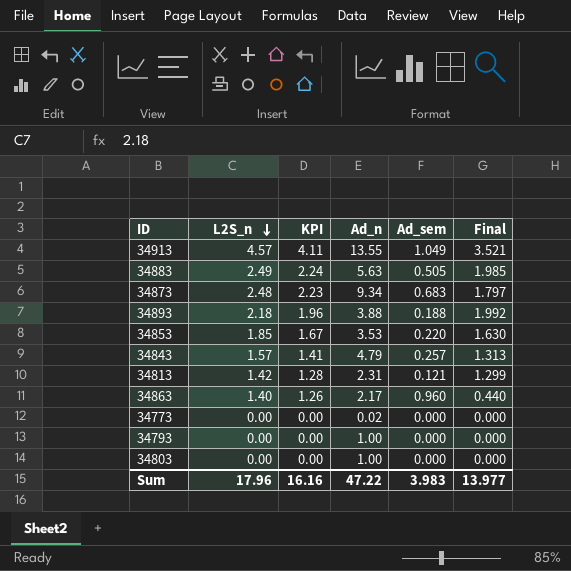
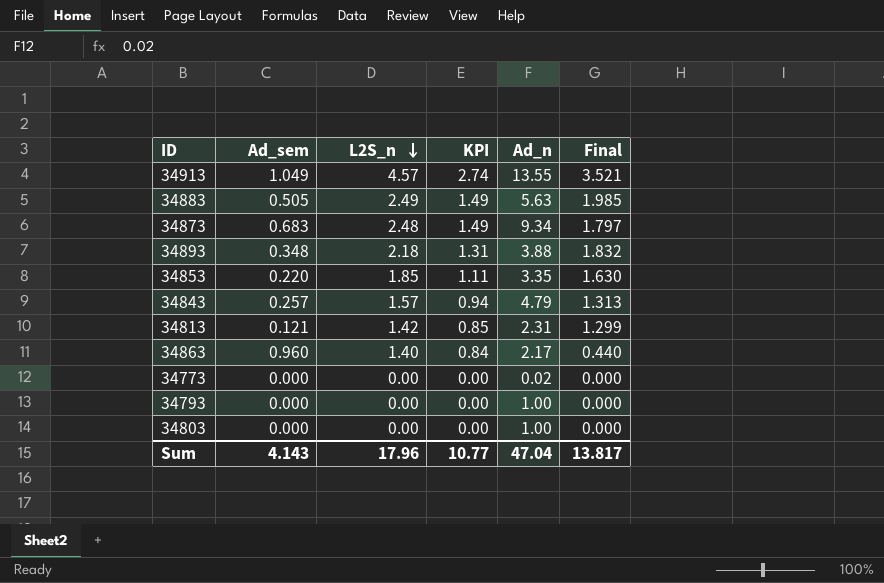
column Ad_sem | position: 5 -> 2
column KPI | formula: [L2S_n] * 0.9 -> [L2S_n] * 0.6
34893 | Ad_sem: 0.188 -> 0.348
34893 | Final: 1.992 -> 1.832
34853 | Ad_n: 3.53 -> 3.35
Sum | Ad_sem: 3.983 -> 4.143
Sum | KPI: 16.16 -> 10.77
Sum | Ad_n: 47.22 -> 47.04
Sum | Final: 13.977 -> 13.817

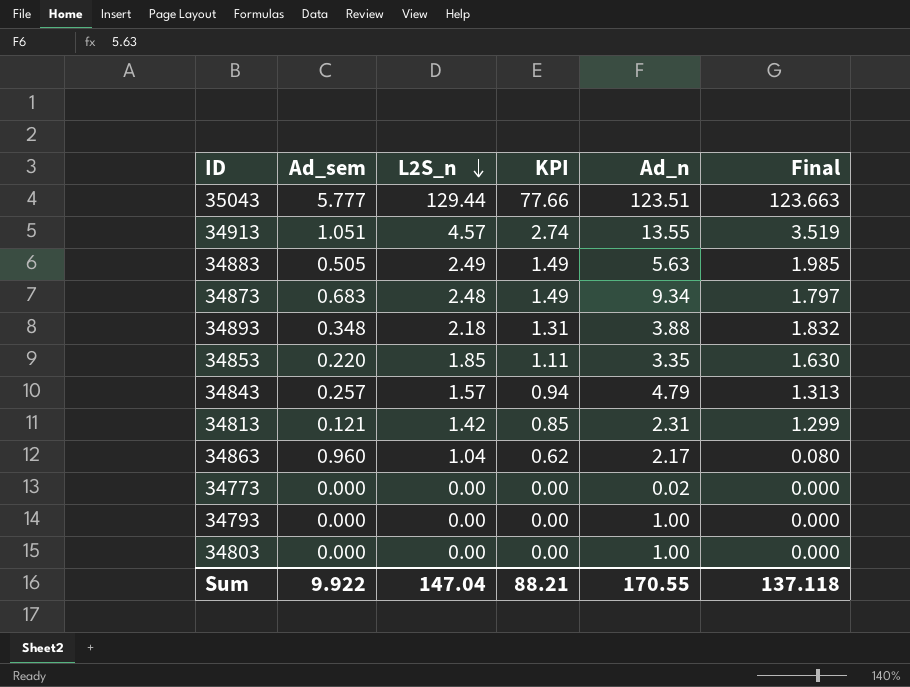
row 35043: none -> 5.777 | 129.44 | 77.66 | 123.51 | 123.663
34913 | Ad_sem: 1.049 -> 1.051
34913 | Final: 3.521 -> 3.519
34863 | L2S_n: 1.40 -> 1.04
34863 | KPI: 0.84 -> 0.62
34863 | Final: 0.440 -> 0.080
Sum | Ad_sem: 4.143 -> 9.922
Sum | L2S_n: 17.96 -> 147.04
Sum | KPI: 10.77 -> 88.21
Sum | Ad_n: 47.04 -> 170.55
Sum | Final: 13.817 -> 137.118

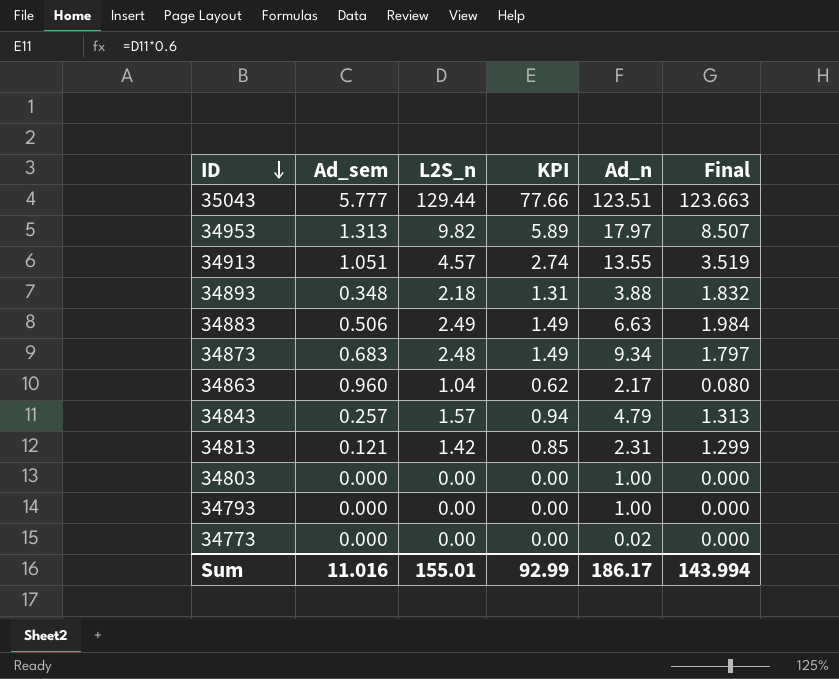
row order: L2S_n descending -> ID descending
row 34853: 0.220 | 1.85 | 1.11 | 3.35 | 1.630 -> none
row 34953: none -> 1.313 | 9.82 | 5.89 | 17.97 | 8.507
34883 | Ad_sem: 0.505 -> 0.506
34883 | Ad_n: 5.63 -> 6.63
34883 | Final: 1.985 -> 1.984
Sum | Ad_sem: 9.922 -> 11.016
Sum | L2S_n: 147.04 -> 155.01
Sum | KPI: 88.21 -> 92.99
Sum | Ad_n: 170.55 -> 186.17
Sum | Final: 137.118 -> 143.994

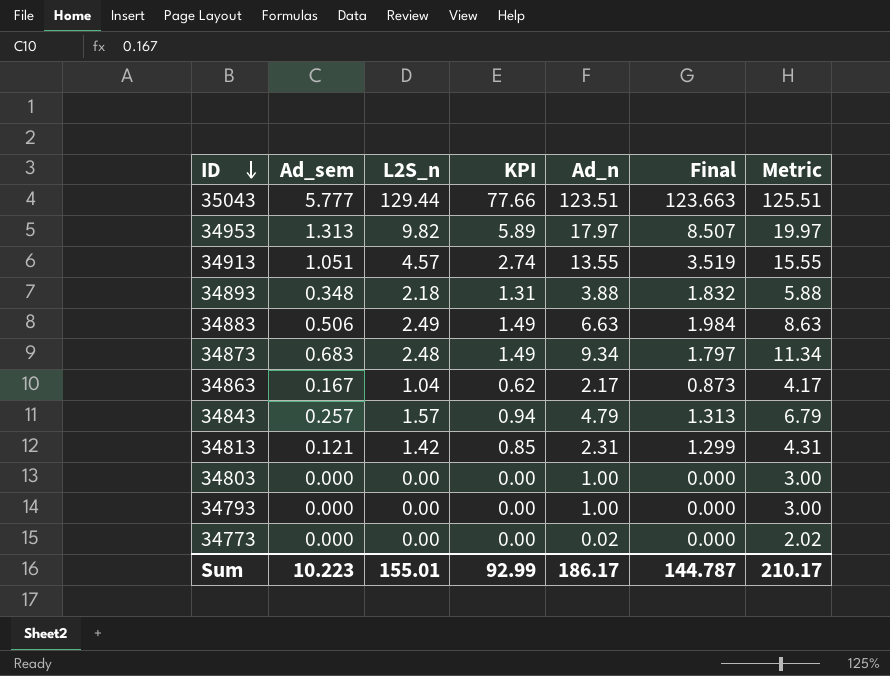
column Metric | formula: none -> [Ad_n] + 2
34863 | Ad_sem: 0.960 -> 0.167
34863 | Final: 0.080 -> 0.873
Sum | Ad_sem: 11.016 -> 10.223
Sum | Final: 143.994 -> 144.787

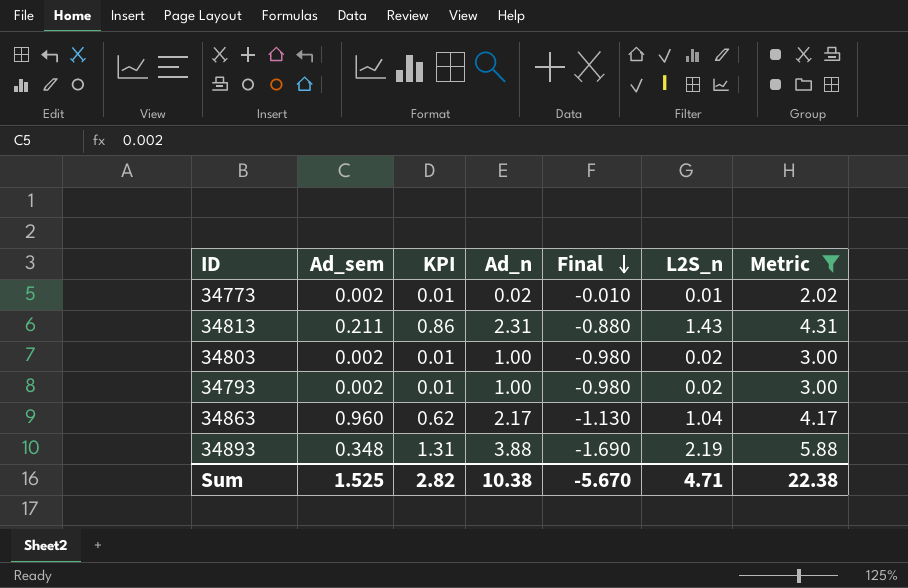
filter: none -> Metric <= 5.88
row order: ID descending -> Final descending
column Final | formula: [L2S_n] - [Ad_sem] -> [L2S_n] - [Ad_n]
column L2S_n | position: 3 -> 6
34773 | Ad_sem: 0.000 -> 0.002
34773 | KPI: 0.00 -> 0.01
34773 | L2S_n: 0.00 -> 0.01
34813 | Ad_sem: 0.121 -> 0.211
34813 | KPI: 0.85 -> 0.86
34813 | L2S_n: 1.42 -> 1.43
34803 | Ad_sem: 0.000 -> 0.002
34803 | KPI: 0.00 -> 0.01
34803 | L2S_n: 0.00 -> 0.02
34793 | Ad_sem: 0.000 -> 0.002
34793 | KPI: 0.00 -> 0.01
34793 | L2S_n: 0.00 -> 0.02
34863 | Ad_sem: 0.167 -> 0.960
34893 | L2S_n: 2.18 -> 2.19
Sum | Ad_sem: 10.223 -> 1.525
Sum | KPI: 92.99 -> 2.82
Sum | Ad_n: 186.17 -> 10.38
Sum | Final: 144.787 -> -5.670
Sum | L2S_n: 155.01 -> 4.71
Sum | Metric: 210.17 -> 22.38

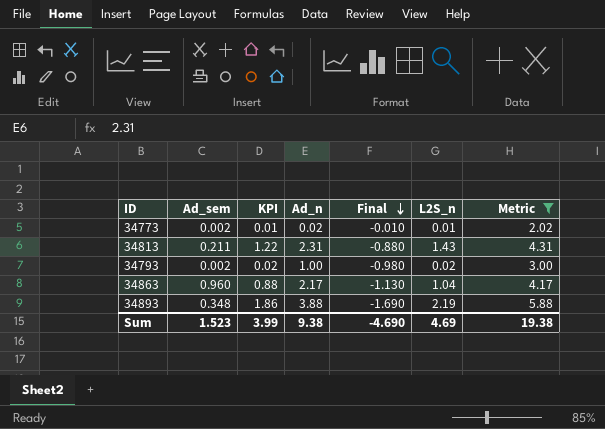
column KPI | formula: [L2S_n] * 0.6 -> [L2S_n] * 0.85
row 34803: 0.002 | 0.01 | 1.00 | -0.980 | 0.02 | 3.00 -> none
Sum | Ad_sem: 1.525 -> 1.523
Sum | KPI: 2.82 -> 3.99
Sum | Ad_n: 10.38 -> 9.38
Sum | Final: -5.670 -> -4.690
Sum | L2S_n: 4.71 -> 4.69
Sum | Metric: 22.38 -> 19.38

